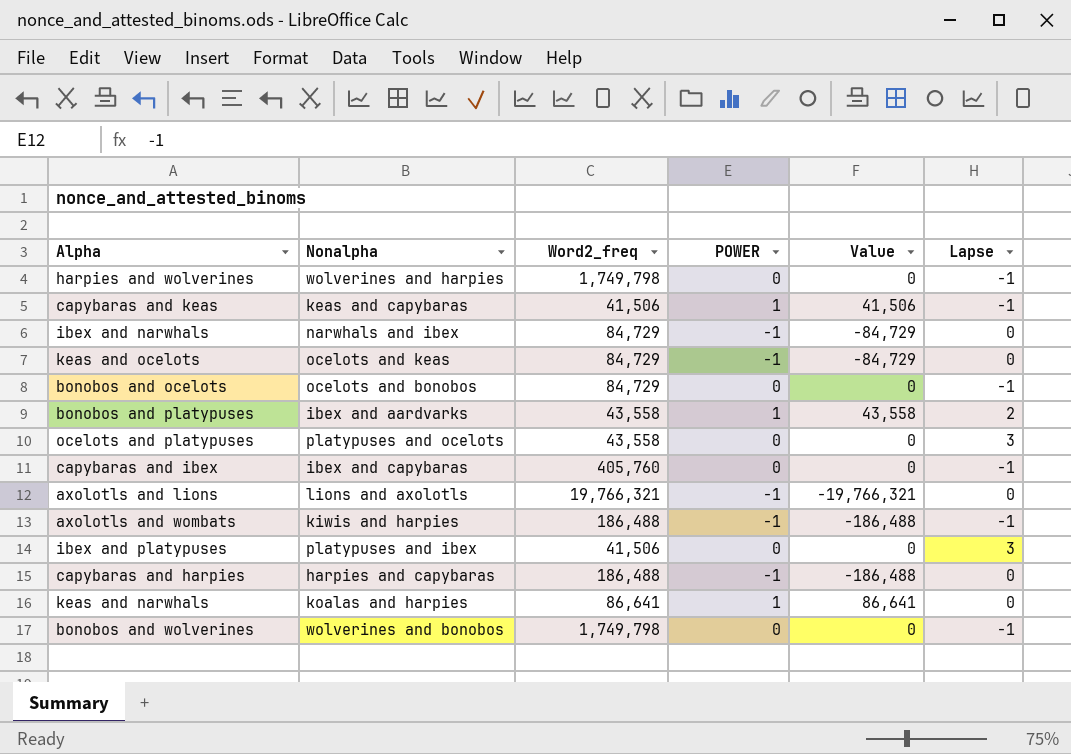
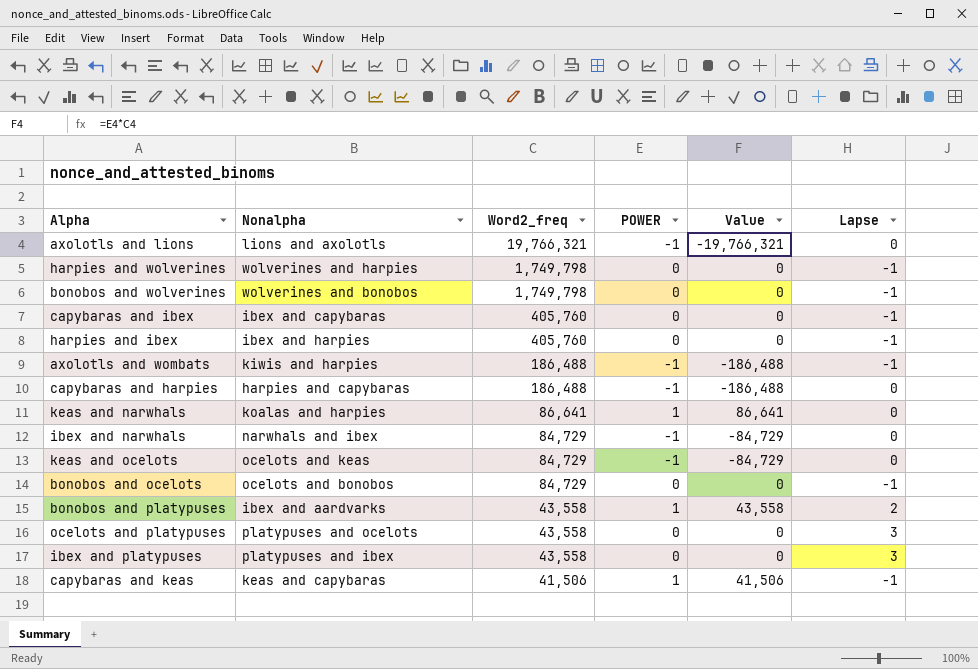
row order: none -> Word2_freq descending
row harpies and ibex: none -> ibex and harpies | 405,760 | 0 | 0 | -1
ibex and platypuses | Word2_freq: 41,506 -> 43,558

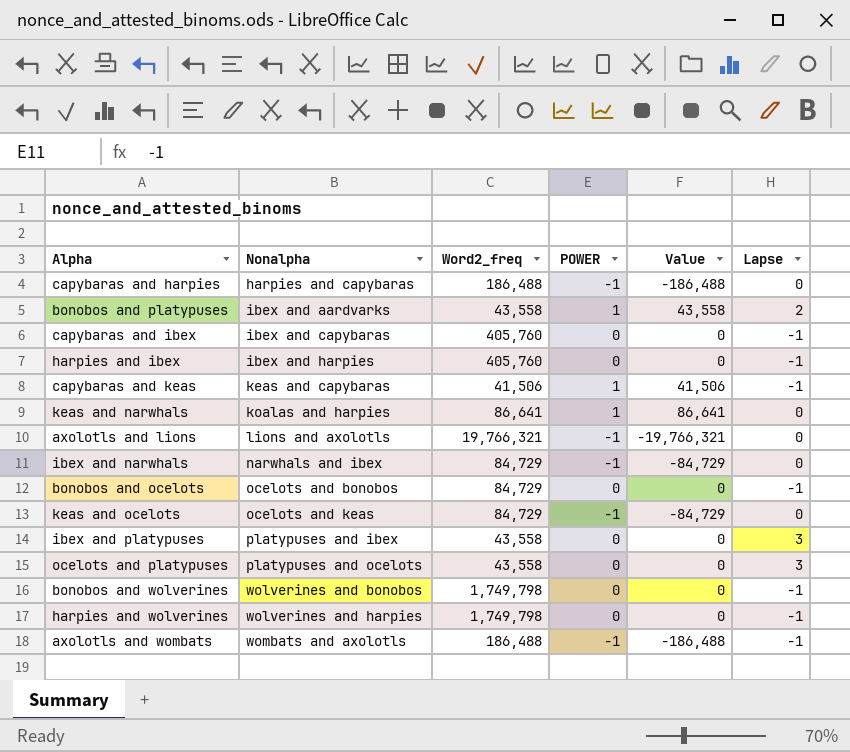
row order: Word2_freq descending -> Nonalpha ascending
axolotls and wombats | Nonalpha: kiwis and harpies -> wombats and axolotls

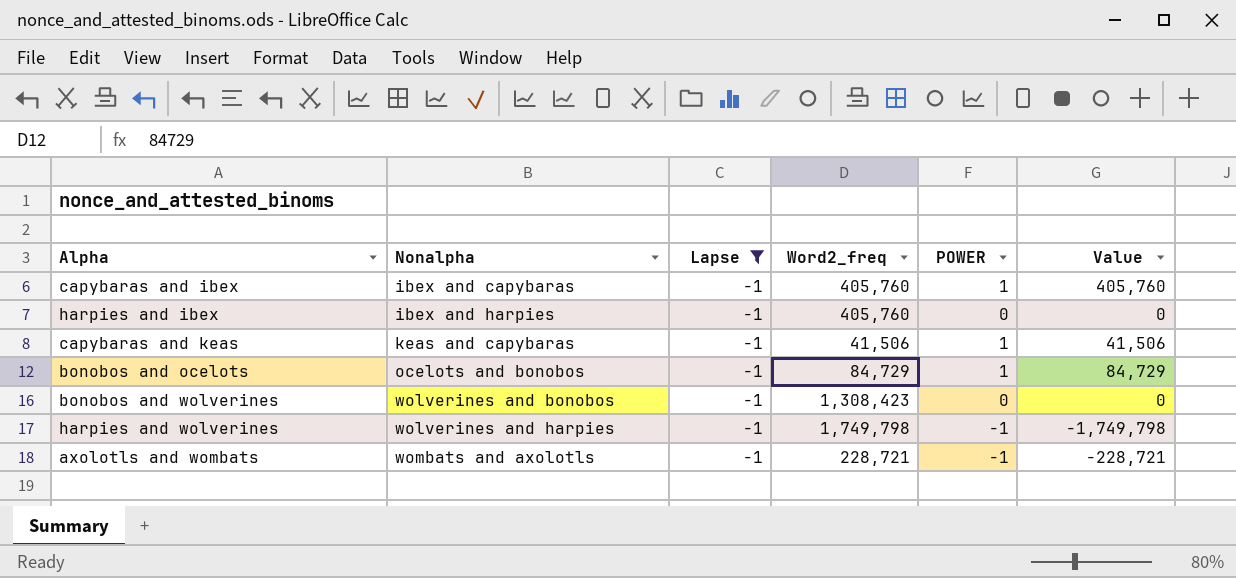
filter: none -> Lapse = -1
column Lapse | position: 6 -> 3
capybaras and ibex | POWER: 0 -> 1
capybaras and ibex | Value: 0 -> 405,760
bonobos and ocelots | POWER: 0 -> 1
bonobos and ocelots | Value: 0 -> 84,729
bonobos and wolverines | Word2_freq: 1,749,798 -> 1,308,423
harpies and wolverines | POWER: 0 -> -1
harpies and wolverines | Value: 0 -> -1,749,798
axolotls and wombats | Word2_freq: 186,488 -> 228,721
axolotls and wombats | Value: -186,488 -> -228,721

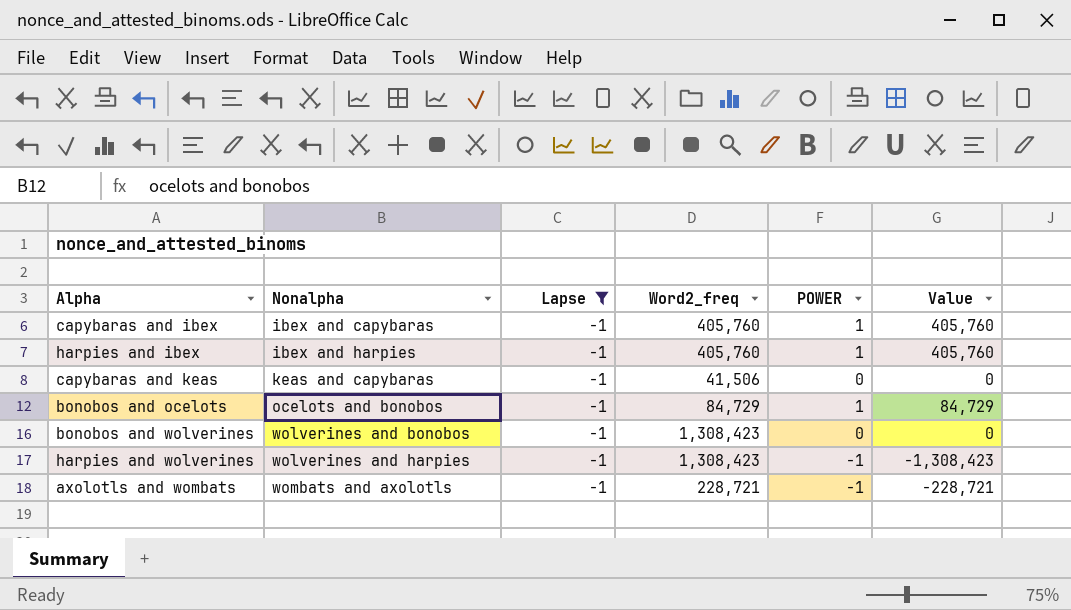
harpies and ibex | POWER: 0 -> 1
harpies and ibex | Value: 0 -> 405,760
capybaras and keas | POWER: 1 -> 0
capybaras and keas | Value: 41,506 -> 0
harpies and wolverines | Word2_freq: 1,749,798 -> 1,308,423
harpies and wolverines | Value: -1,749,798 -> -1,308,423

